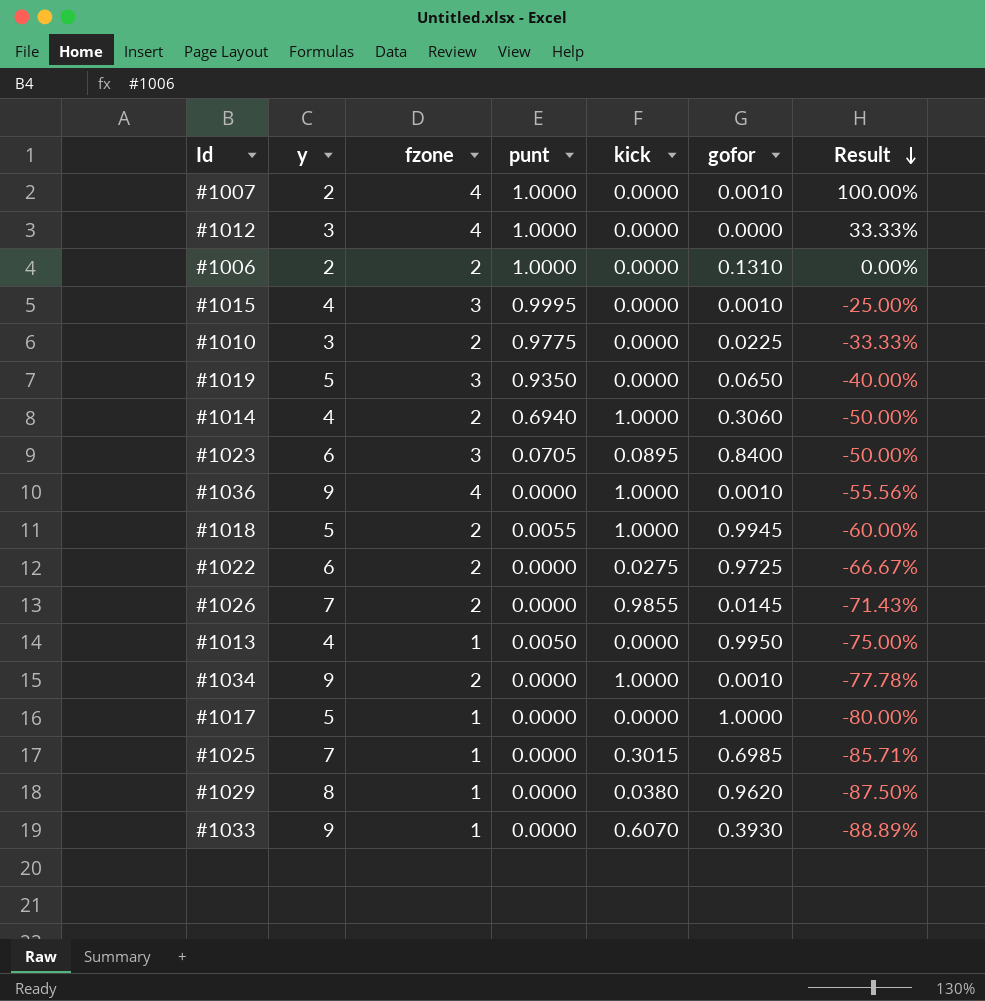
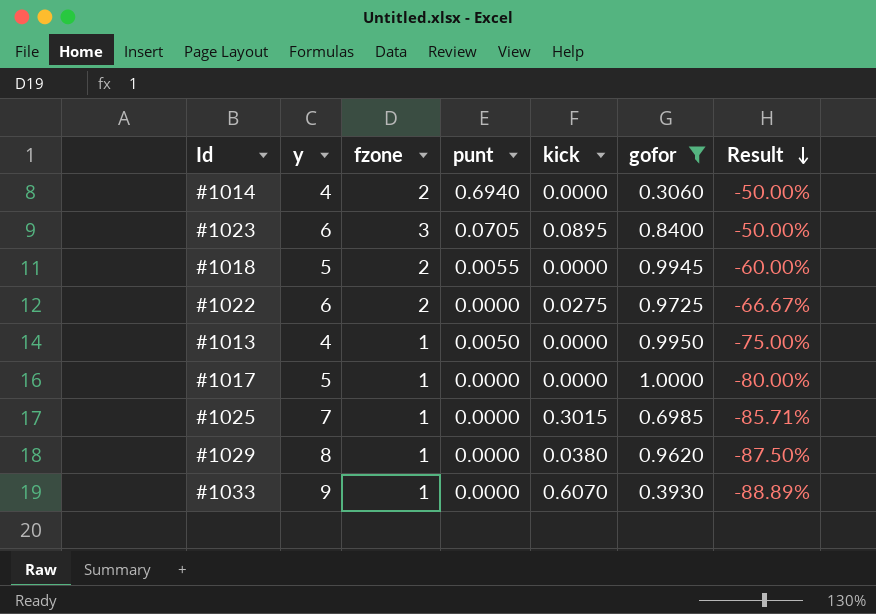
filter: none -> gofor >= 0.3060
#1014 | kick: 1.0000 -> 0.0000
#1018 | kick: 1.0000 -> 0.0000

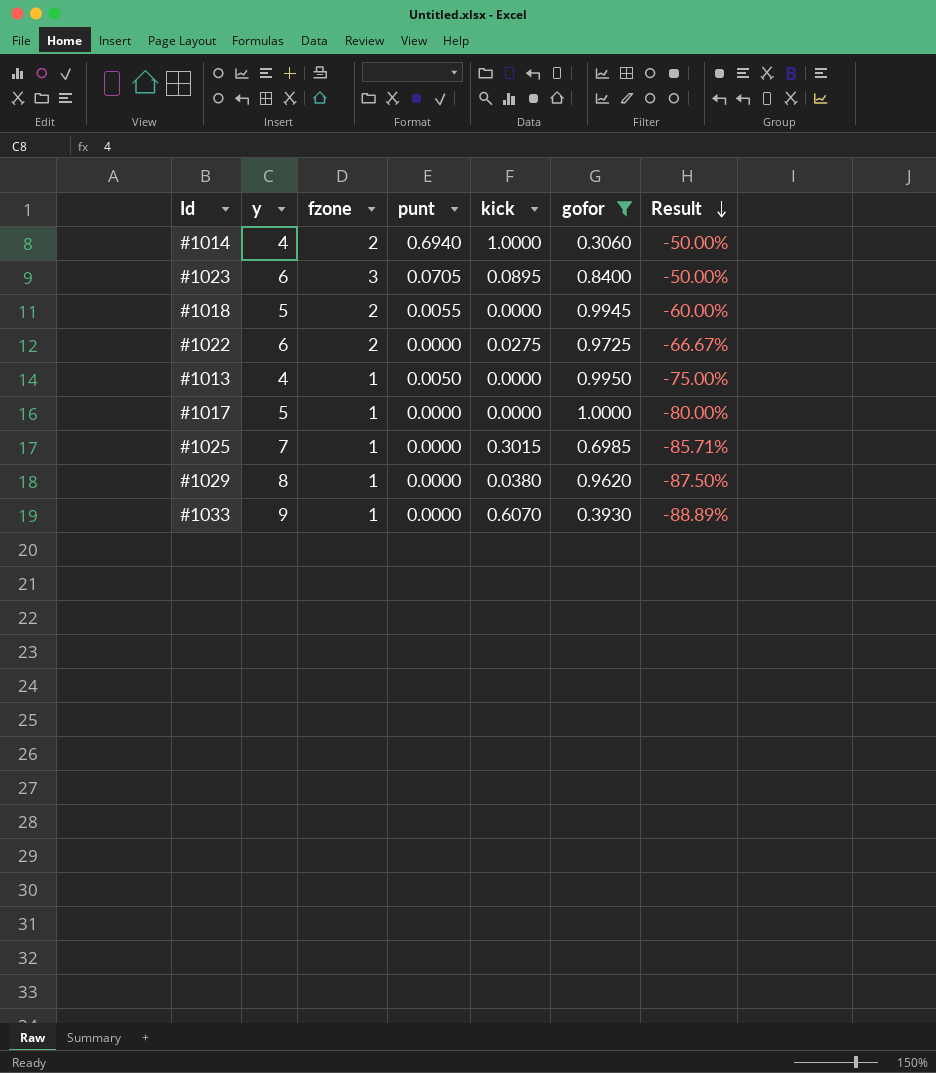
#1014 | kick: 0.0000 -> 1.0000

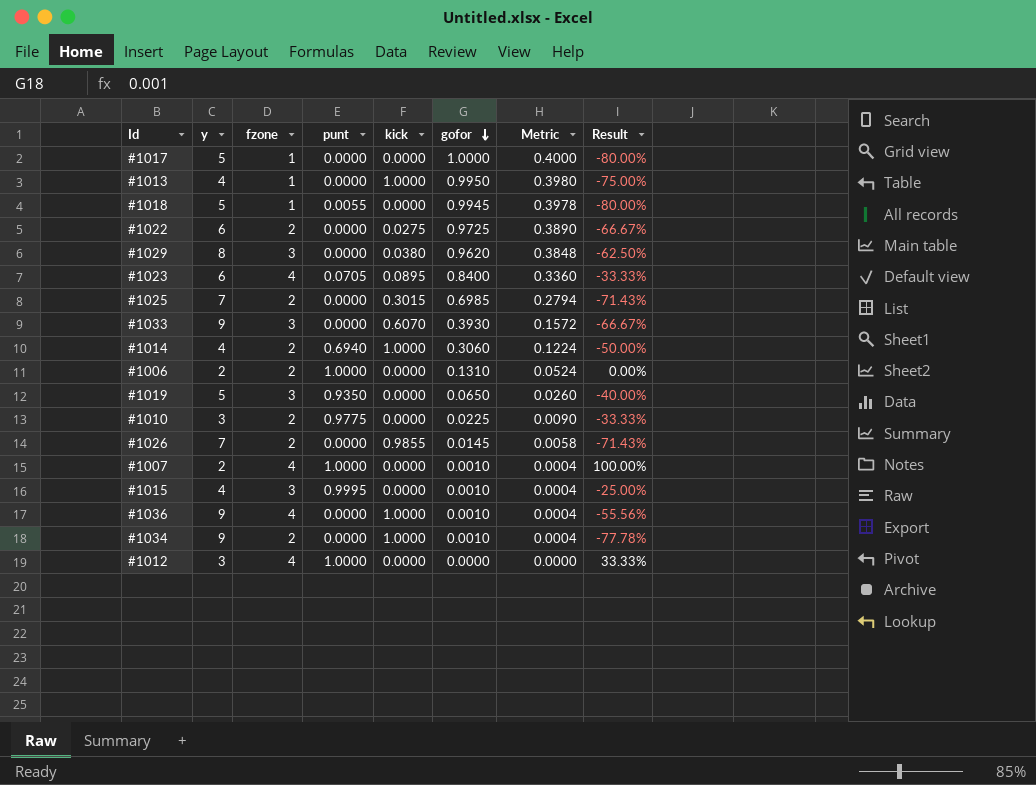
filter: gofor >= 0.3060 -> none
row order: Result descending -> gofor descending
column Metric | formula: none -> [gofor] * 0.4
#1013 | punt: 0.0050 -> 0.0000
#1013 | kick: 0.0000 -> 1.0000
#1018 | fzone: 2 -> 1
#1018 | Result: -60.00% -> -80.00%
#1029 | fzone: 1 -> 3
#1029 | Result: -87.50% -> -62.50%
#1023 | fzone: 3 -> 4
#1023 | Result: -50.00% -> -33.33%
#1025 | fzone: 1 -> 2
#1025 | Result: -85.71% -> -71.43%
#1033 | fzone: 1 -> 3
#1033 | Result: -88.89% -> -66.67%

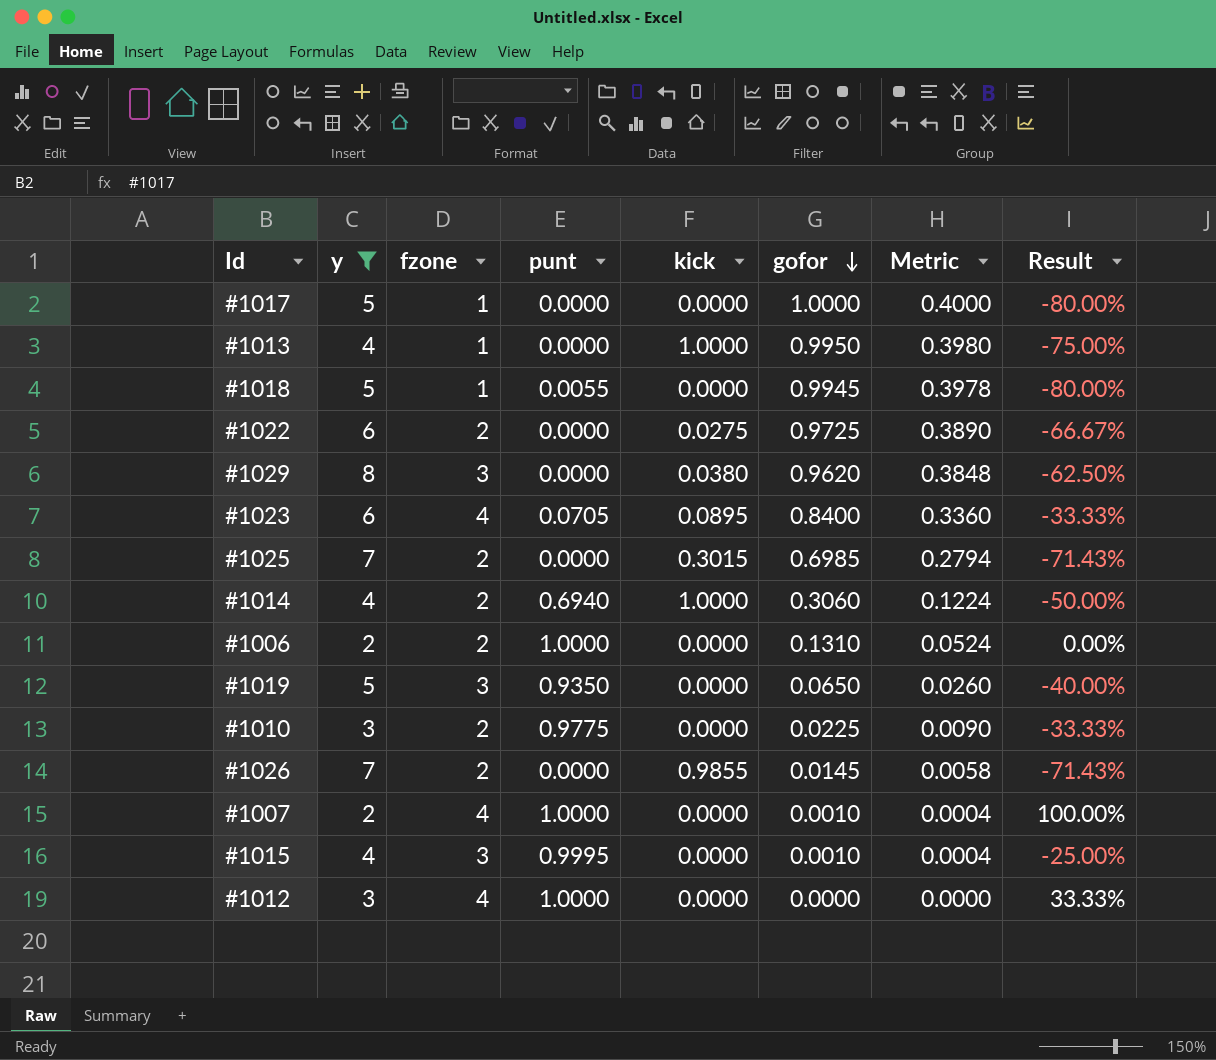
filter: none -> y != 9

